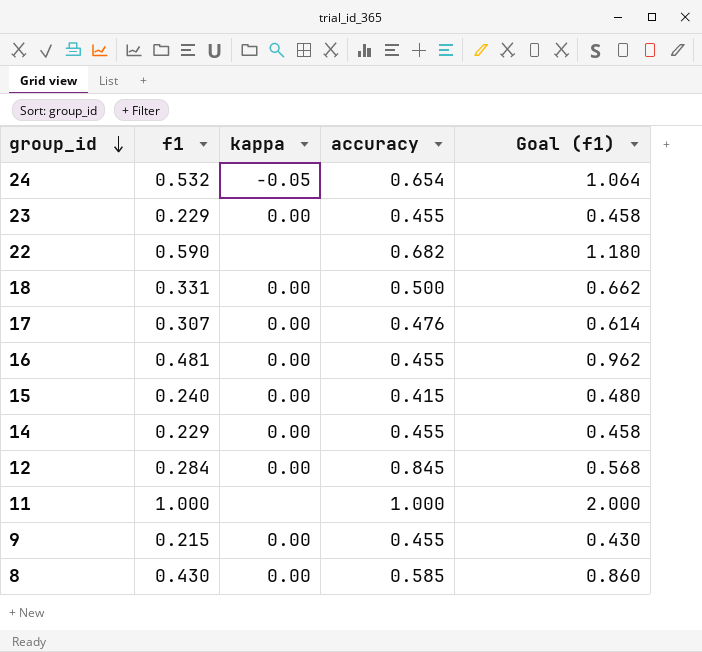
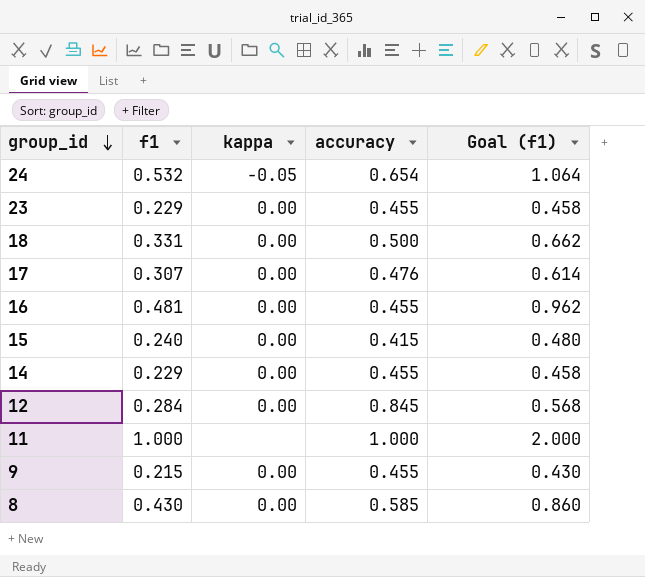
row 22: 0.590 | none | 0.682 | 1.180 -> none

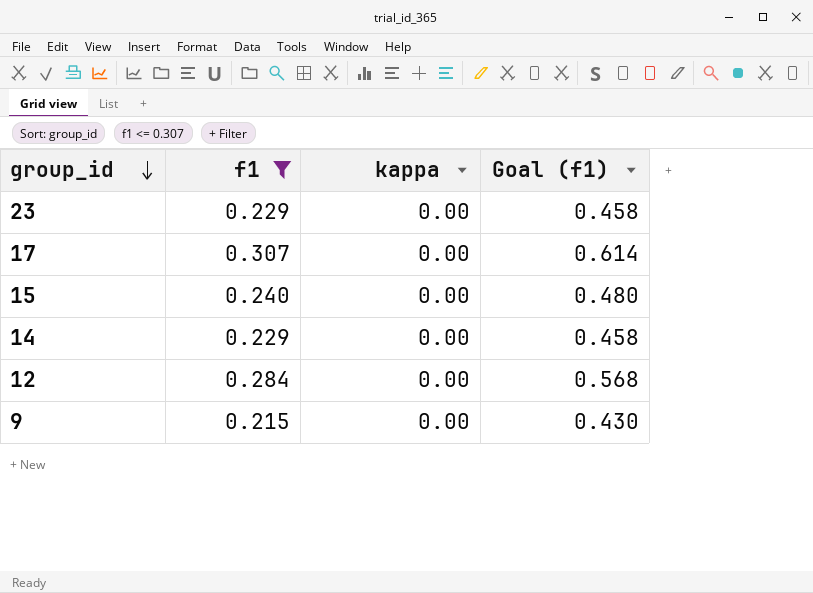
filter: none -> f1 <= 0.307
column accuracy | position: 4 -> none

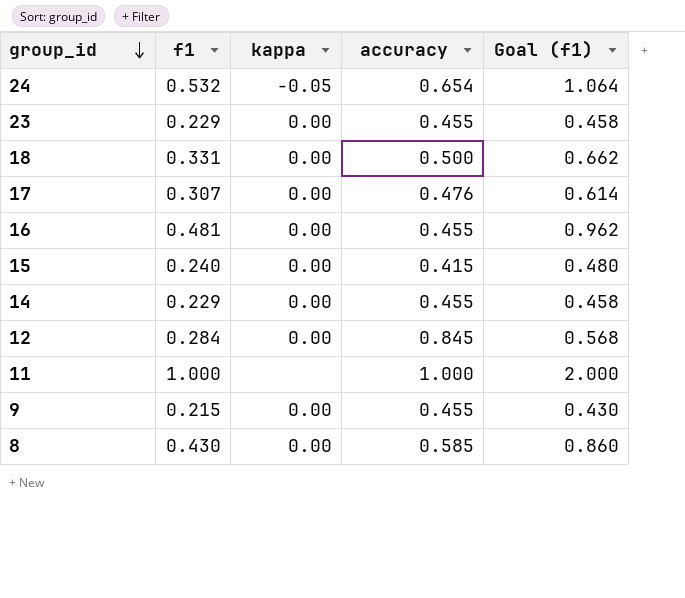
filter: f1 <= 0.307 -> none
column accuracy | position: none -> 4

